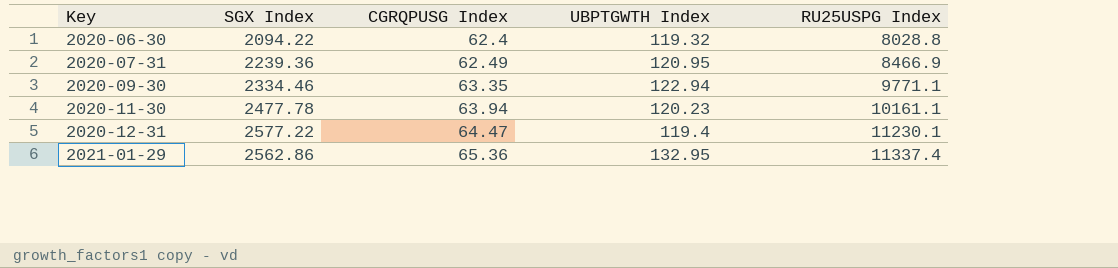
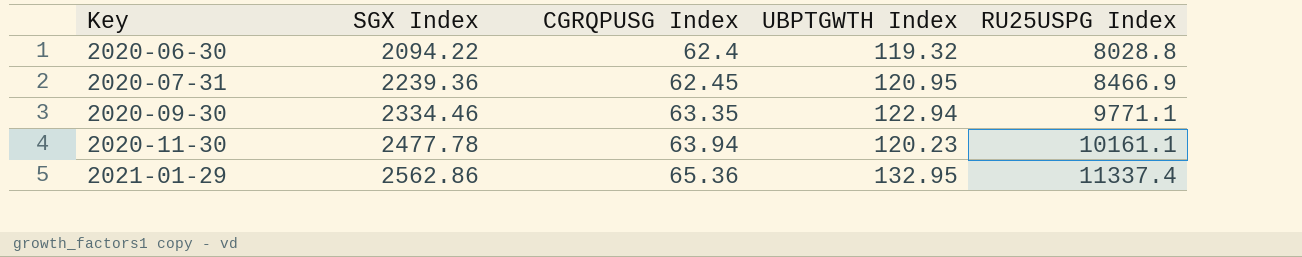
row 2020-12-31: 2577.22 | 64.47 | 119.4 | 11230.1 -> none
2020-07-31 | CGRQPUSG Index: 62.49 -> 62.45

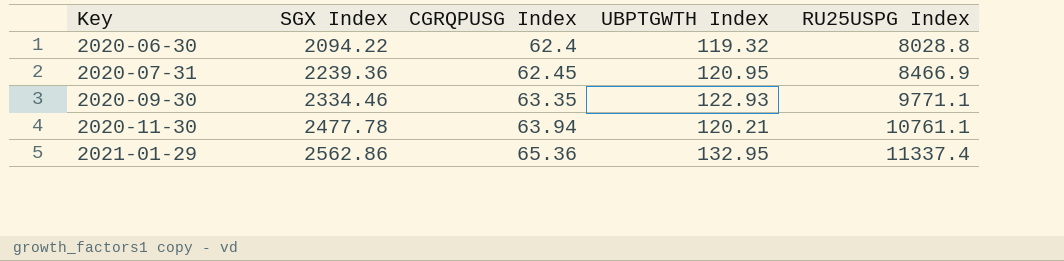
2020-09-30 | UBPTGWTH Index: 122.94 -> 122.93
2020-11-30 | UBPTGWTH Index: 120.23 -> 120.21
2020-11-30 | RU25USPG Index: 10161.1 -> 10761.1

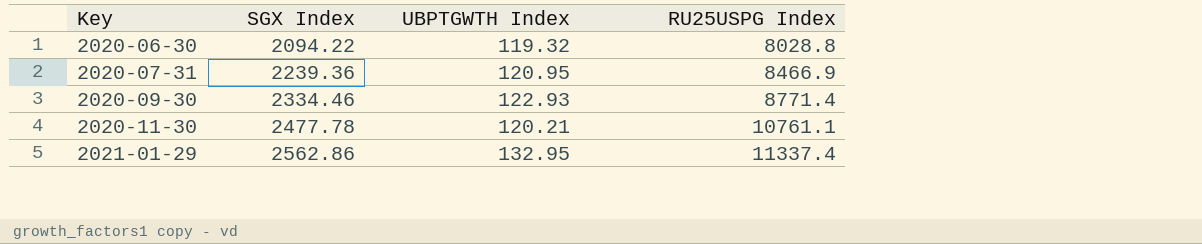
column CGRQPUSG Index | position: 3 -> none
2020-09-30 | RU25USPG Index: 9771.1 -> 8771.4

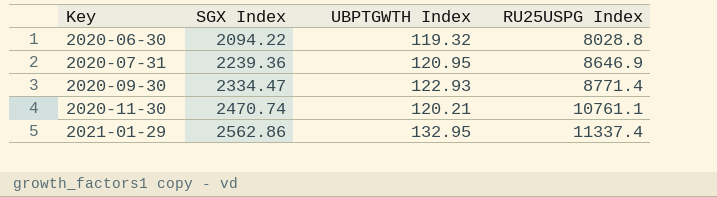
2020-07-31 | RU25USPG Index: 8466.9 -> 8646.9
2020-09-30 | SGX Index: 2334.46 -> 2334.47
2020-11-30 | SGX Index: 2477.78 -> 2470.74

